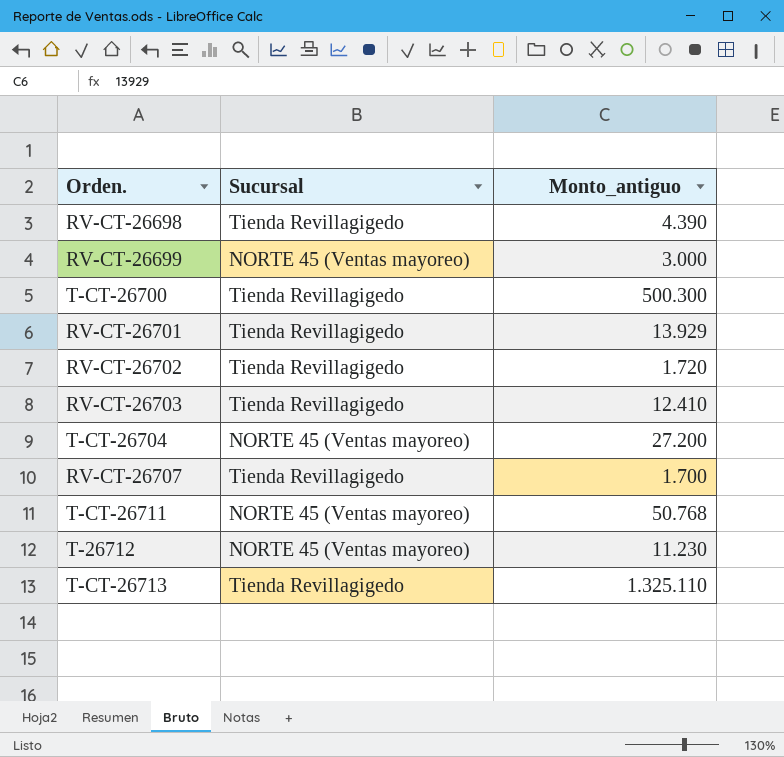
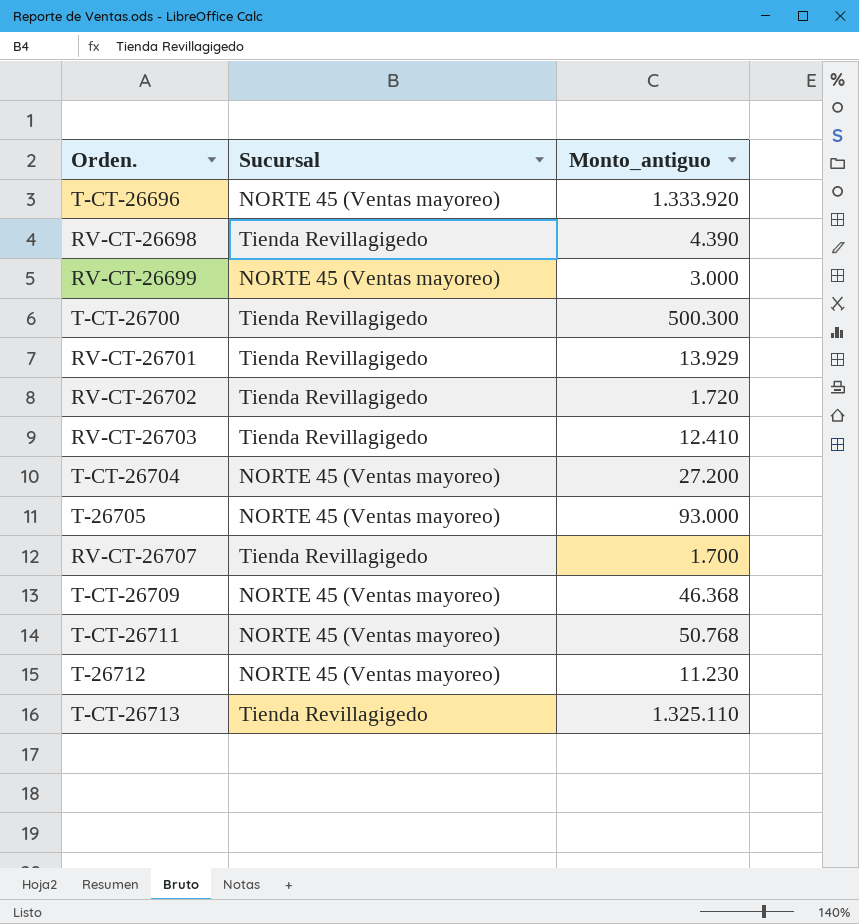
row T-CT-26696: none -> NORTE 45 (Ventas mayoreo) | 1.333.920
row T-26705: none -> NORTE 45 (Ventas mayoreo) | 93.000
row T-CT-26709: none -> NORTE 45 (Ventas mayoreo) | 46.368

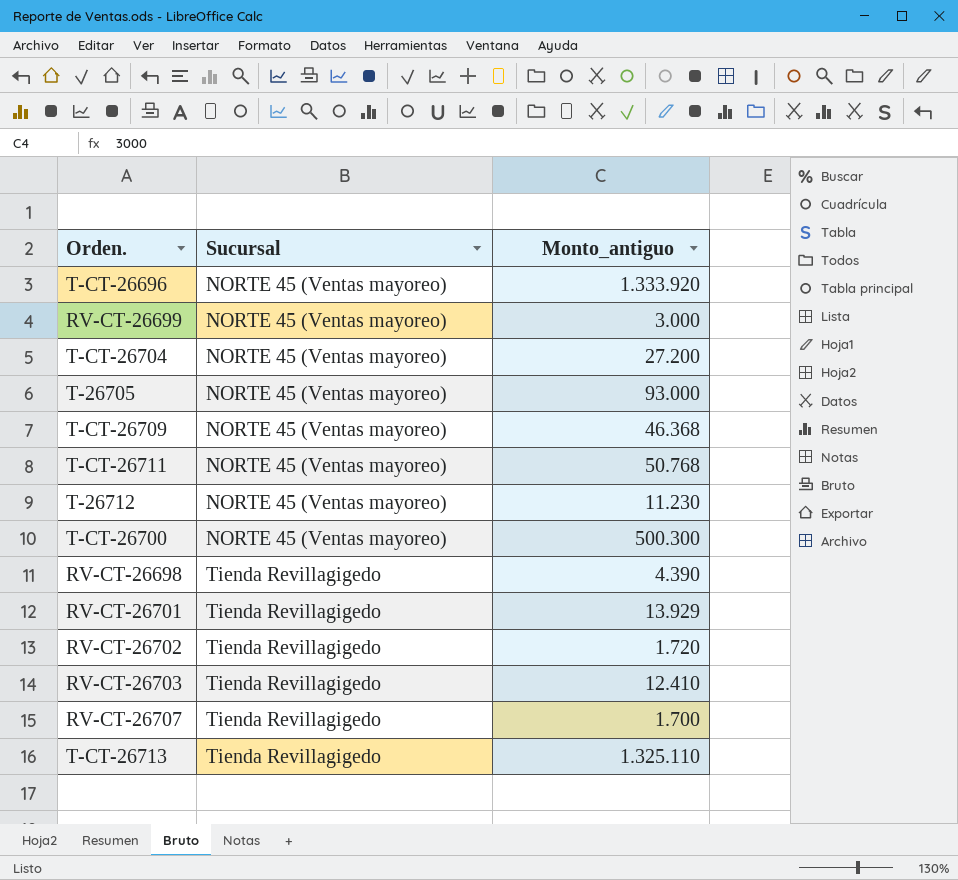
row order: none -> Sucursal ascending
T-CT-26700 | Sucursal: Tienda Revillagigedo -> NORTE 45 (Ventas mayoreo)

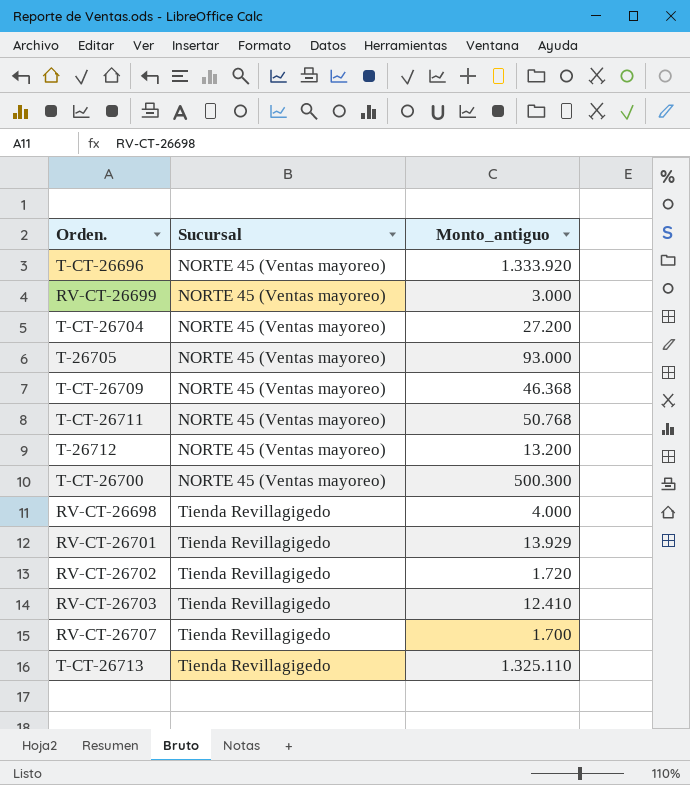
T-26712 | Monto_antiguo: 11.230 -> 13.200
RV-CT-26698 | Monto_antiguo: 4.390 -> 4.000

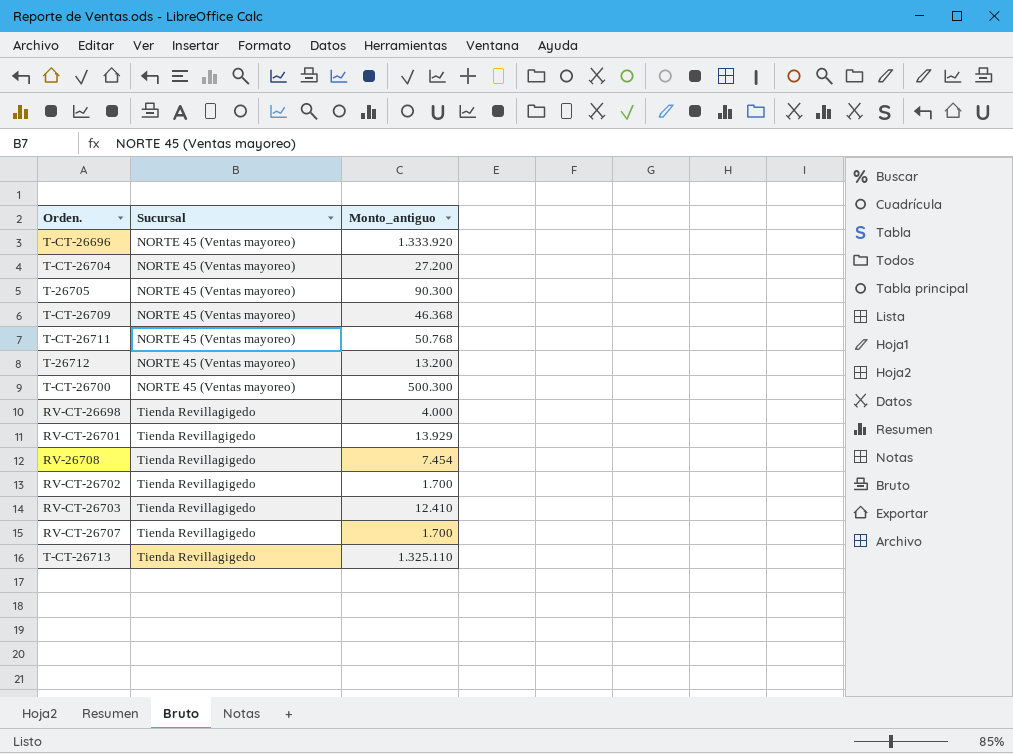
row RV-CT-26699: NORTE 45 (Ventas mayoreo) | 3.000 -> none
T-26705 | Monto_antiguo: 93.000 -> 90.300
row RV-26708: none -> Tienda Revillagigedo | 7.454
RV-CT-26702 | Monto_antiguo: 1.720 -> 1.700

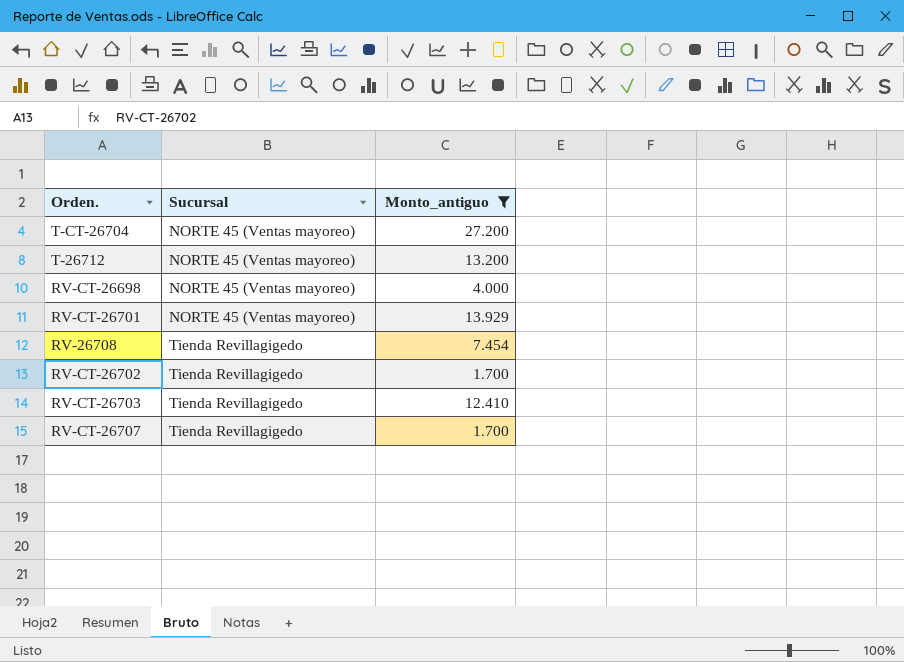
filter: none -> Monto_antiguo <= 27.200
RV-CT-26698 | Sucursal: Tienda Revillagigedo -> NORTE 45 (Ventas mayoreo)
RV-CT-26701 | Sucursal: Tienda Revillagigedo -> NORTE 45 (Ventas mayoreo)

